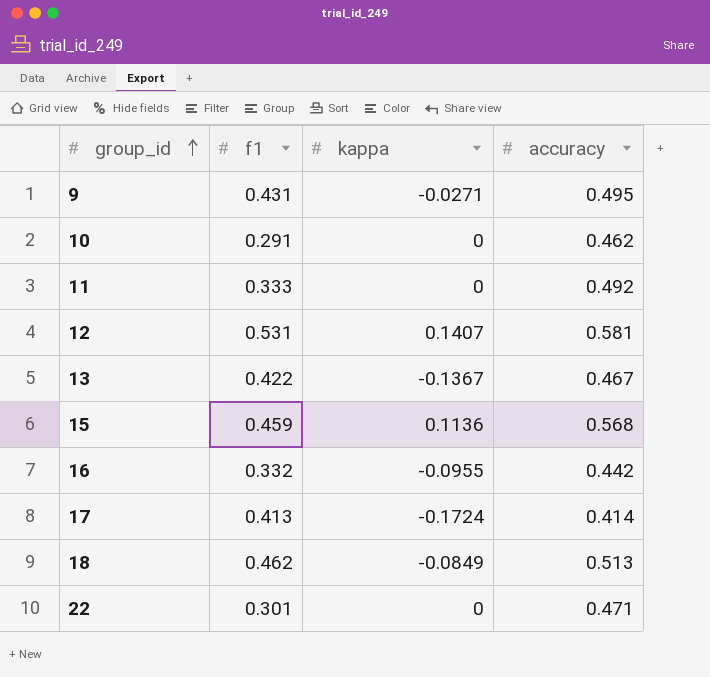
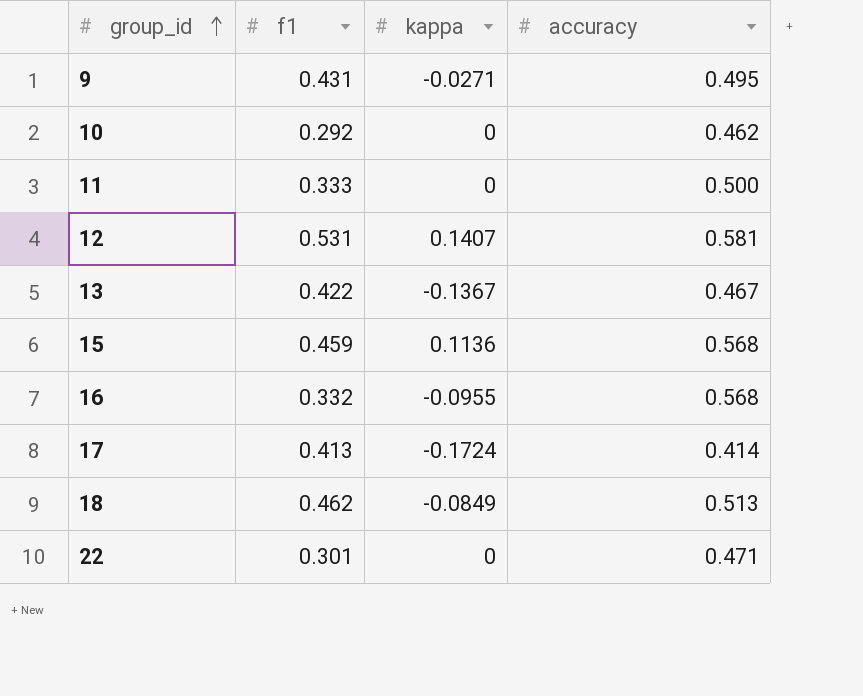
10 | f1: 0.291 -> 0.292
11 | accuracy: 0.492 -> 0.500
16 | accuracy: 0.442 -> 0.568

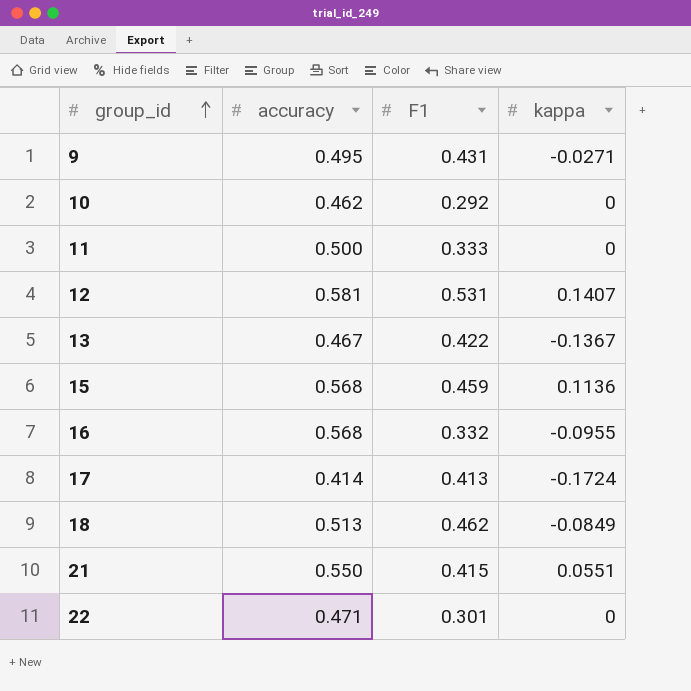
column accuracy | position: 4 -> 2
column name: f1 -> F1
row 21: none -> 0.550 | 0.415 | 0.0551

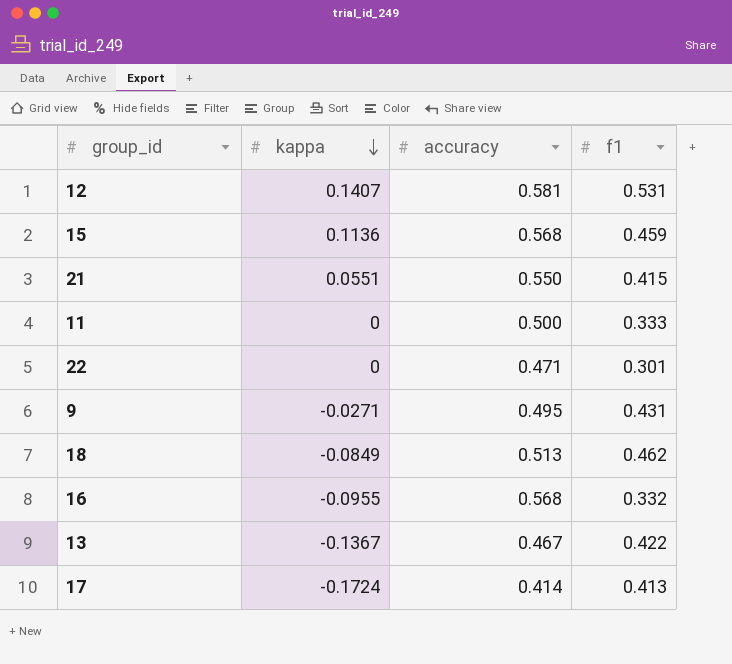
row order: group_id ascending -> kappa descending
column kappa | position: 4 -> 2
column name: F1 -> f1
row 10: 0.462 | 0.292 | 0 -> none

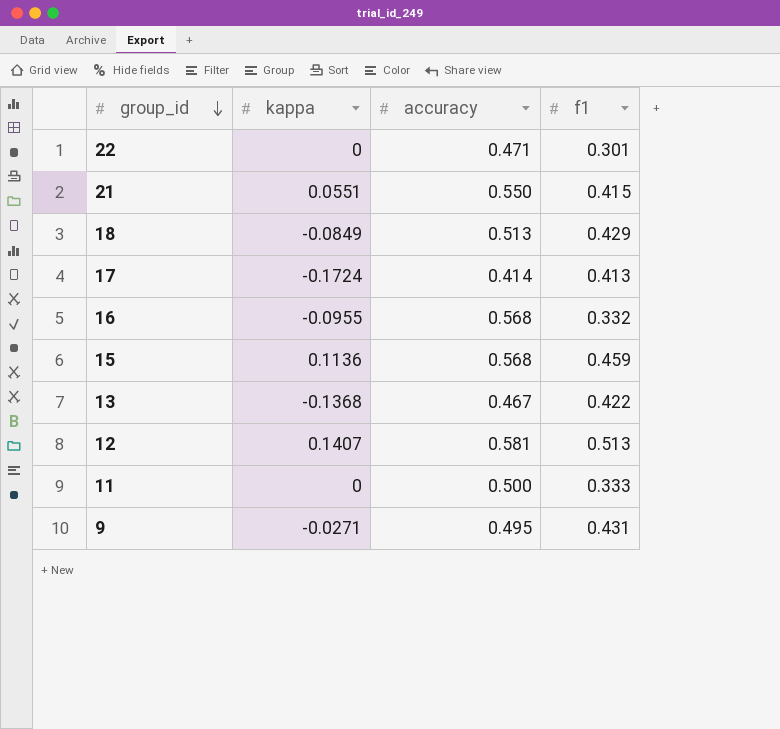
row order: kappa descending -> group_id descending
18 | f1: 0.462 -> 0.429
13 | kappa: -0.1367 -> -0.1368
12 | f1: 0.531 -> 0.513

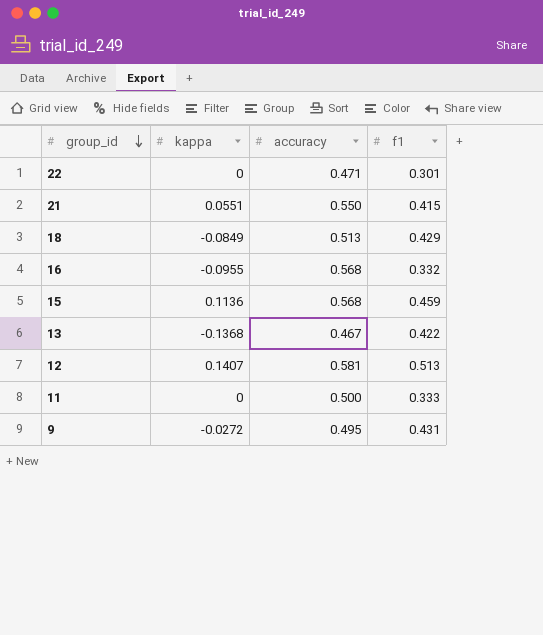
row 17: -0.1724 | 0.414 | 0.413 -> none
9 | kappa: -0.0271 -> -0.0272

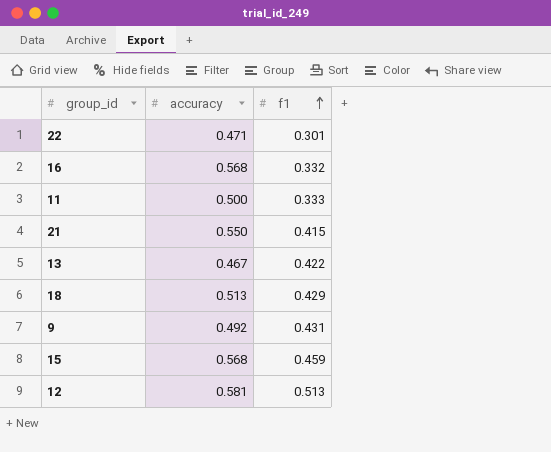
row order: group_id descending -> f1 ascending
column kappa | position: 2 -> none
9 | accuracy: 0.495 -> 0.492

